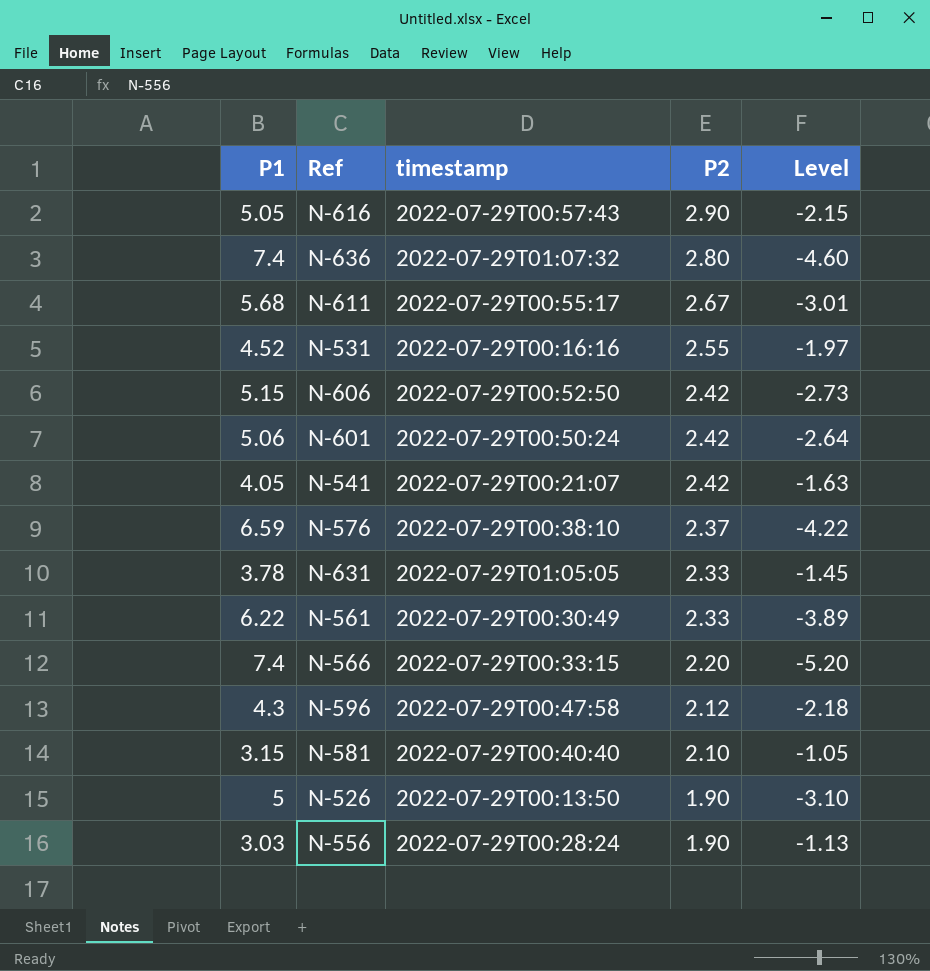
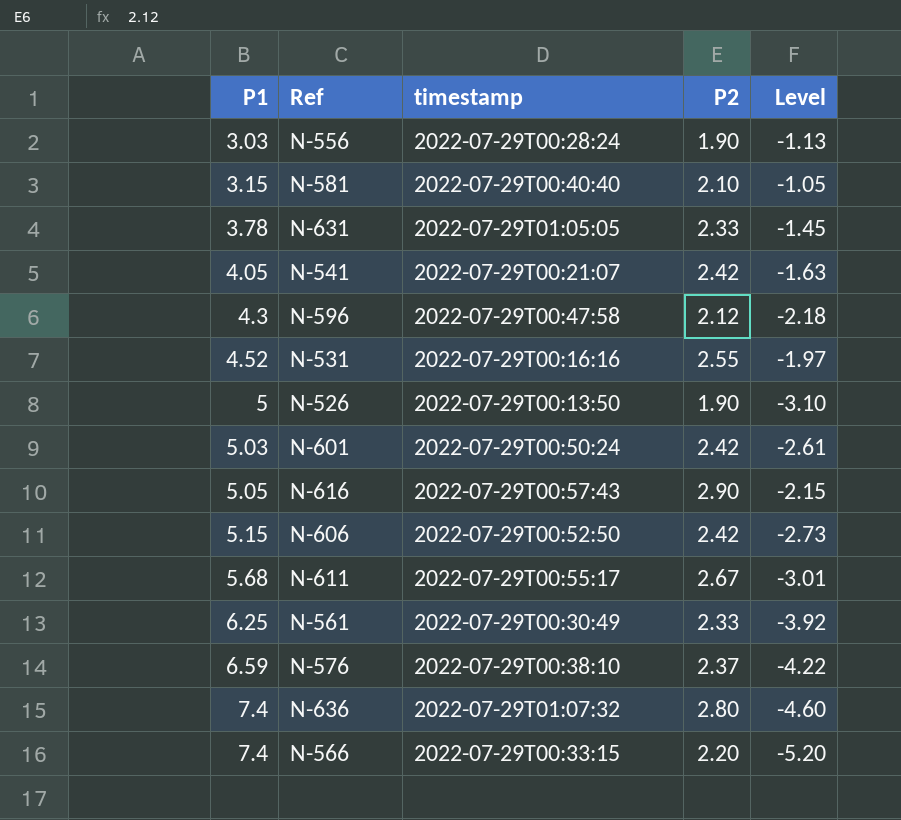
row order: P2 descending -> P1 ascending
N-601 | P1: 5.06 -> 5.03
N-601 | Level: -2.64 -> -2.61
N-561 | P1: 6.22 -> 6.25
N-561 | Level: -3.89 -> -3.92

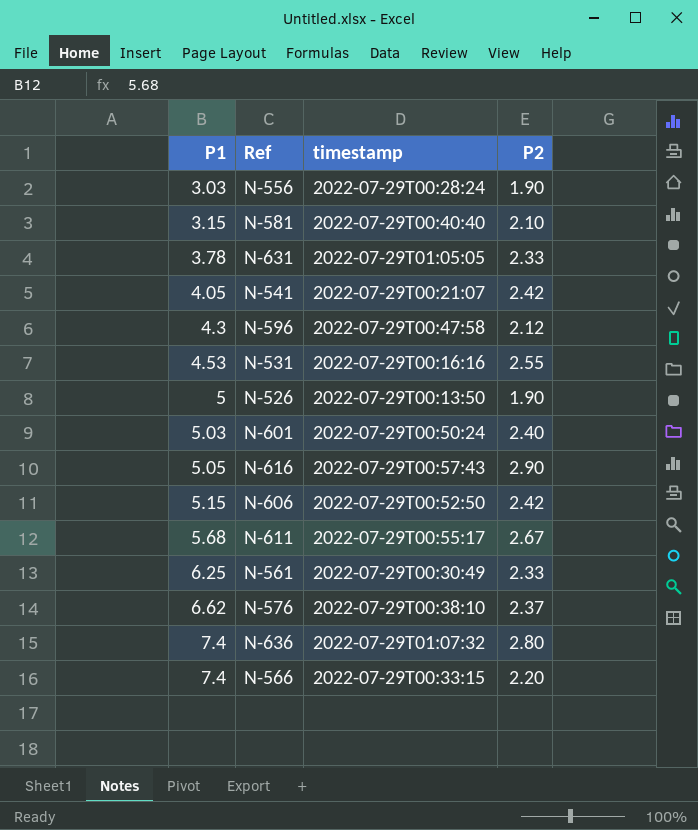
column Level | formula: [P2] - [P1] -> none
N-531 | P1: 4.52 -> 4.53
N-601 | P2: 2.42 -> 2.40
N-576 | P1: 6.59 -> 6.62

